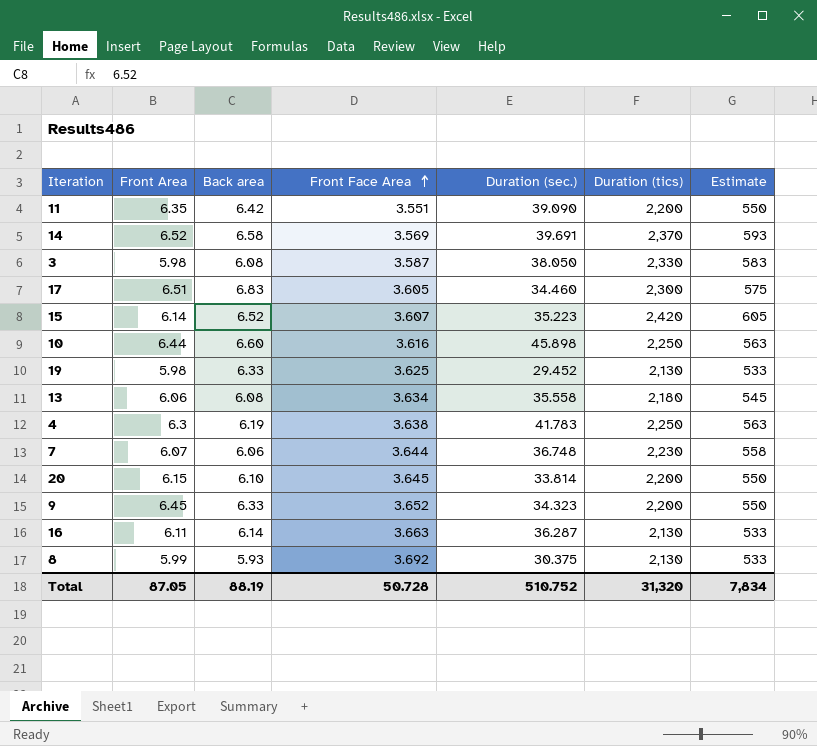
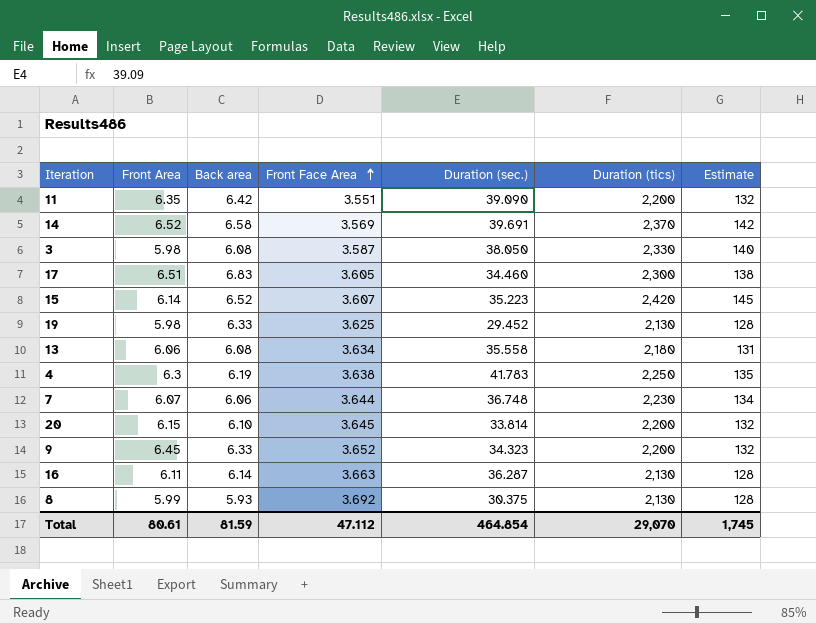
column Estimate | formula: [Duration (tics)] * 0.25 -> [Duration (tics)] * 0.06
row 10: 6.44 | 6.60 | 3.616 | 45.898 | 2,250 | 563 -> none
Total | Front Area: 87.05 -> 80.61
Total | Back area: 88.19 -> 81.59
Total | Front Face Area: 50.728 -> 47.112
Total | Duration (sec.): 510.752 -> 464.854
Total | Duration (tics): 31,320 -> 29,070
Total | Estimate: 7,834 -> 1,745

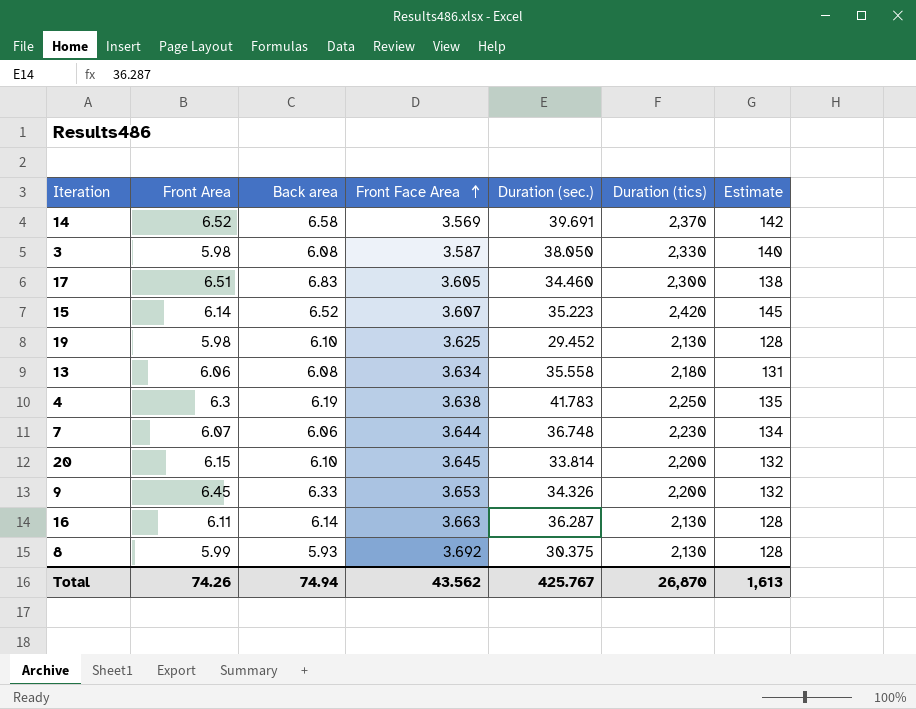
row 11: 6.35 | 6.42 | 3.551 | 39.090 | 2,200 | 132 -> none
19 | Back area: 6.33 -> 6.10
9 | Front Face Area: 3.652 -> 3.653
9 | Duration (sec.): 34.323 -> 34.326
Total | Front Area: 80.61 -> 74.26
Total | Back area: 81.59 -> 74.94
Total | Front Face Area: 47.112 -> 43.562
Total | Duration (sec.): 464.854 -> 425.767
Total | Duration (tics): 29,070 -> 26,870
Total | Estimate: 1,745 -> 1,613

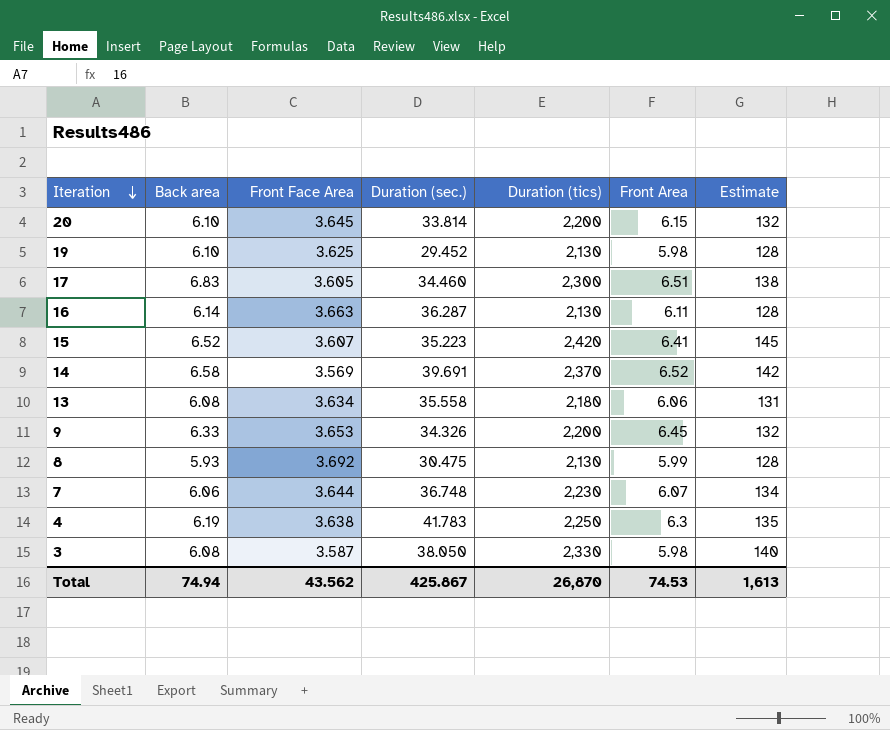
row order: Front Face Area ascending -> Iteration descending
column Front Area | position: 2 -> 6
15 | Front Area: 6.14 -> 6.41
8 | Duration (sec.): 30.375 -> 30.475
Total | Duration (sec.): 425.767 -> 425.867
Total | Front Area: 74.26 -> 74.53

